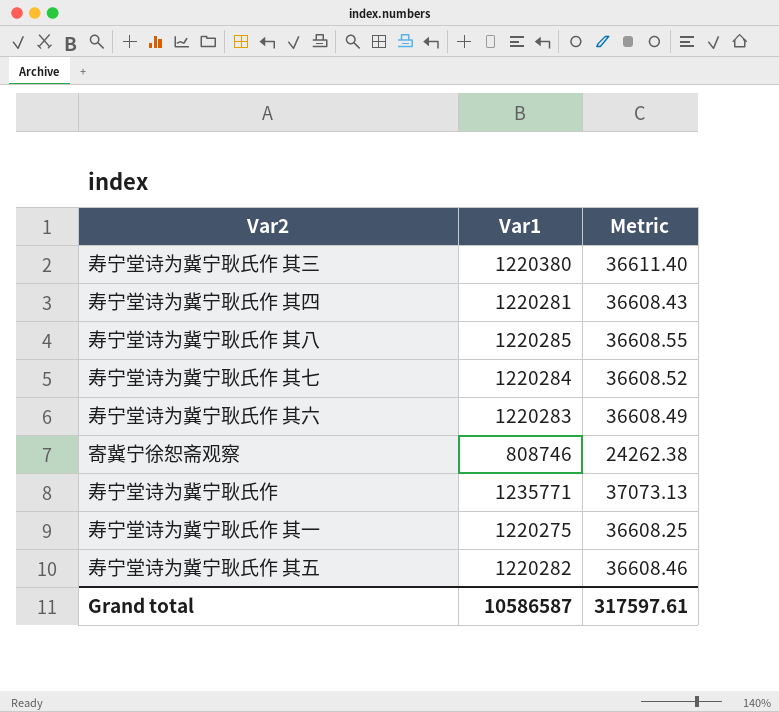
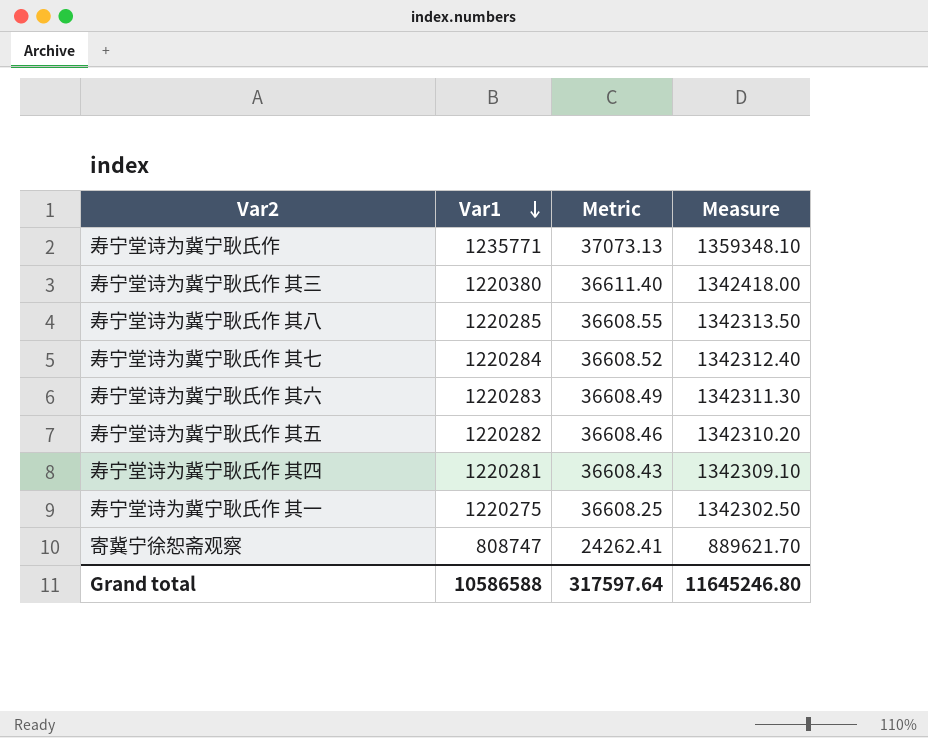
row order: none -> Var1 descending
column Measure | formula: none -> [Var1] * 1.1
寄冀宁徐恕斋观察 | Var1: 808746 -> 808747
寄冀宁徐恕斋观察 | Metric: 24262.38 -> 24262.41
Grand total | Var1: 10586587 -> 10586588
Grand total | Metric: 317597.61 -> 317597.64

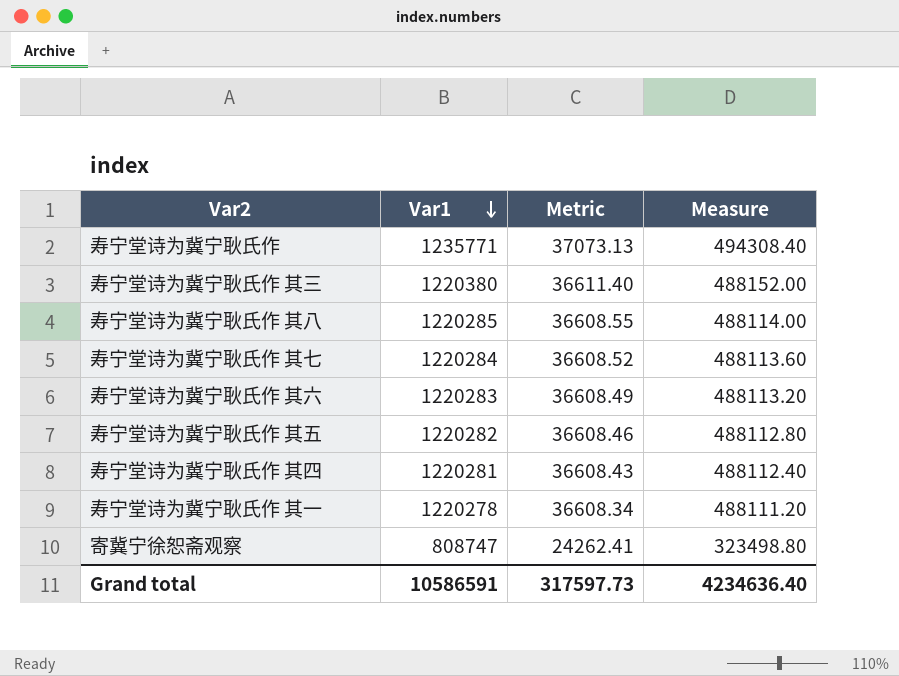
column Measure | formula: [Var1] * 1.1 -> [Var1] * 0.4
寿宁堂诗为冀宁耿氏作 其一 | Var1: 1220275 -> 1220278
寿宁堂诗为冀宁耿氏作 其一 | Metric: 36608.25 -> 36608.34
Grand total | Var1: 10586588 -> 10586591
Grand total | Metric: 317597.64 -> 317597.73
Grand total | Measure: 11645246.80 -> 4234636.40

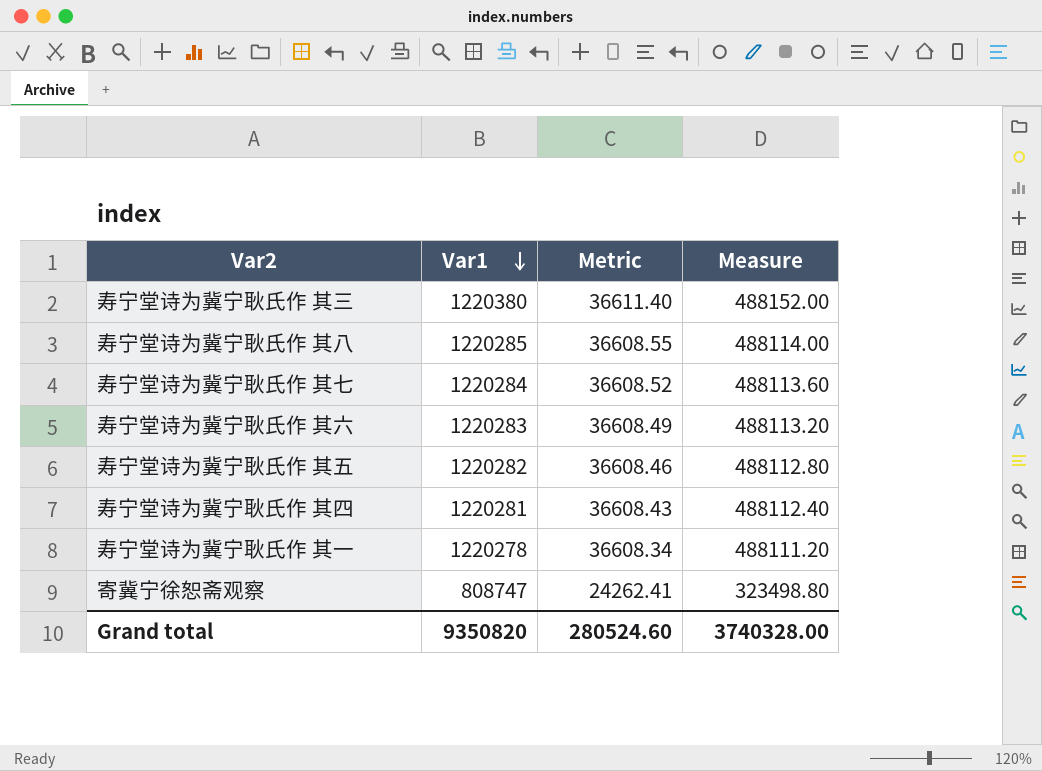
row 寿宁堂诗为冀宁耿氏作: 1235771 | 37073.13 | 494308.40 -> none
Grand total | Var1: 10586591 -> 9350820
Grand total | Metric: 317597.73 -> 280524.60
Grand total | Measure: 4234636.40 -> 3740328.00

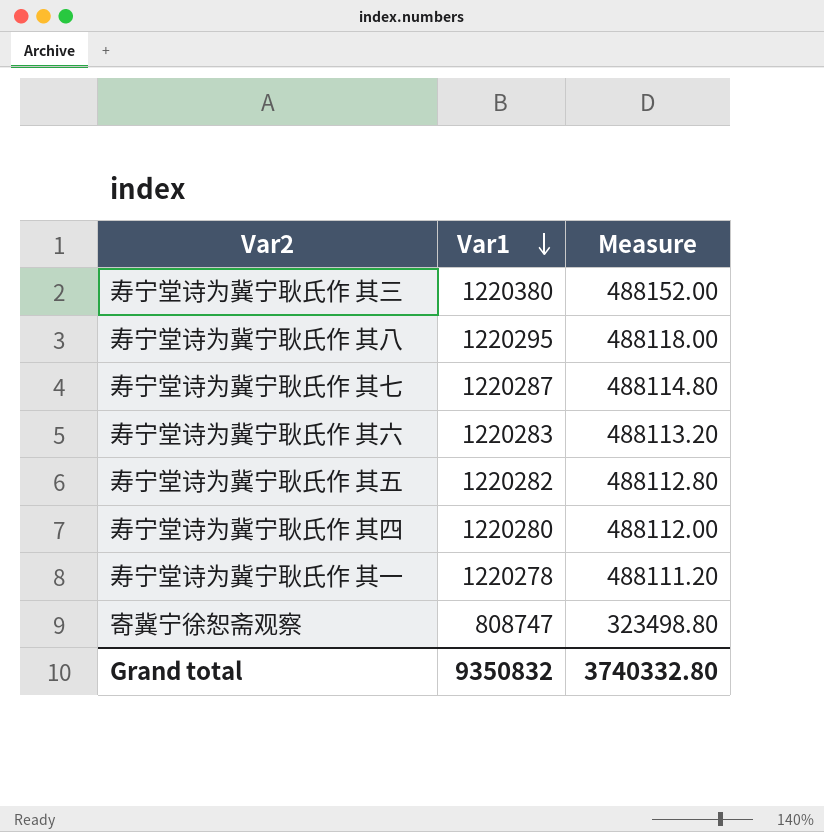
column Metric | formula: [Var1] * 0.03 -> none
寿宁堂诗为冀宁耿氏作 其八 | Var1: 1220285 -> 1220295
寿宁堂诗为冀宁耿氏作 其八 | Measure: 488114.00 -> 488118.00
寿宁堂诗为冀宁耿氏作 其七 | Var1: 1220284 -> 1220287
寿宁堂诗为冀宁耿氏作 其七 | Measure: 488113.60 -> 488114.80
寿宁堂诗为冀宁耿氏作 其四 | Var1: 1220281 -> 1220280
寿宁堂诗为冀宁耿氏作 其四 | Measure: 488112.40 -> 488112.00
Grand total | Var1: 9350820 -> 9350832
Grand total | Measure: 3740328.00 -> 3740332.80

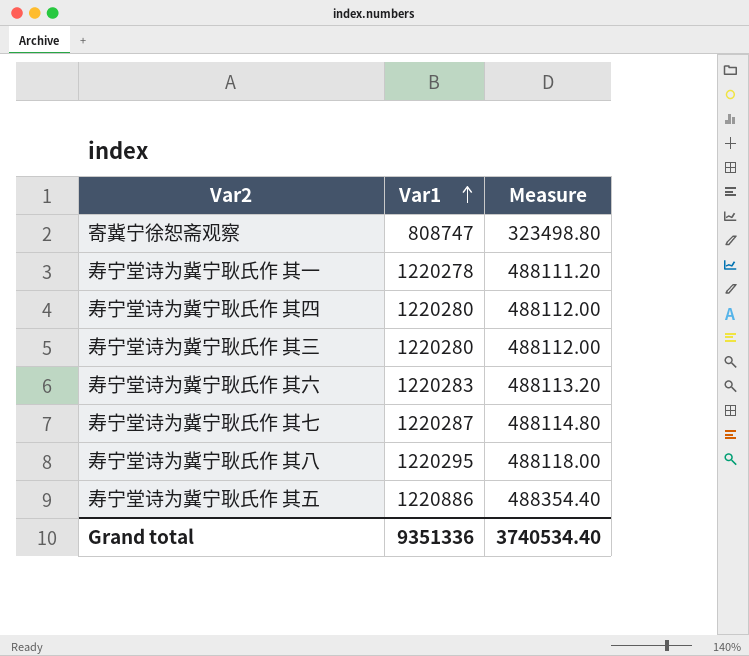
row order: Var1 descending -> Var1 ascending
寿宁堂诗为冀宁耿氏作 其三 | Var1: 1220380 -> 1220280
寿宁堂诗为冀宁耿氏作 其三 | Measure: 488152.00 -> 488112.00
寿宁堂诗为冀宁耿氏作 其五 | Var1: 1220282 -> 1220886
寿宁堂诗为冀宁耿氏作 其五 | Measure: 488112.80 -> 488354.40
Grand total | Var1: 9350832 -> 9351336
Grand total | Measure: 3740332.80 -> 3740534.40

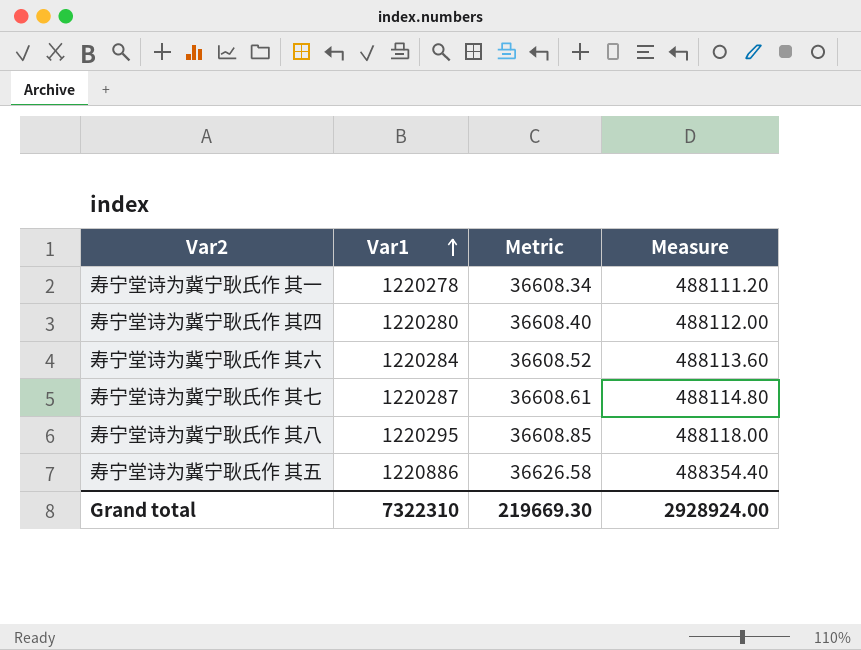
column Metric | formula: none -> [Var1] * 0.03
row 寄冀宁徐恕斋观察: 808747 | 323498.80 -> none
row 寿宁堂诗为冀宁耿氏作 其三: 1220280 | 488112.00 -> none
寿宁堂诗为冀宁耿氏作 其六 | Var1: 1220283 -> 1220284
寿宁堂诗为冀宁耿氏作 其六 | Measure: 488113.20 -> 488113.60
Grand total | Var1: 9351336 -> 7322310
Grand total | Measure: 3740534.40 -> 2928924.00

